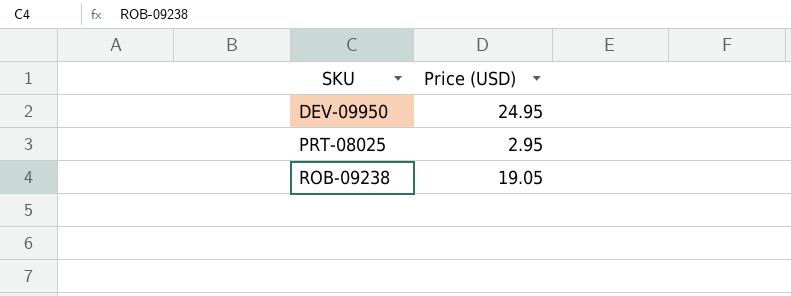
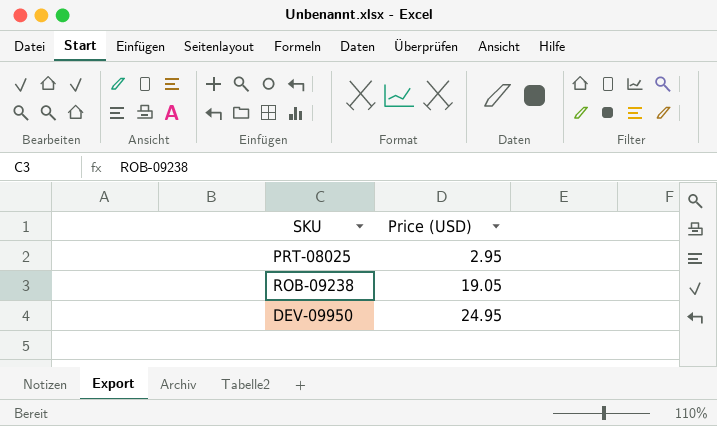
row order: SKU ascending -> Price (USD) ascending

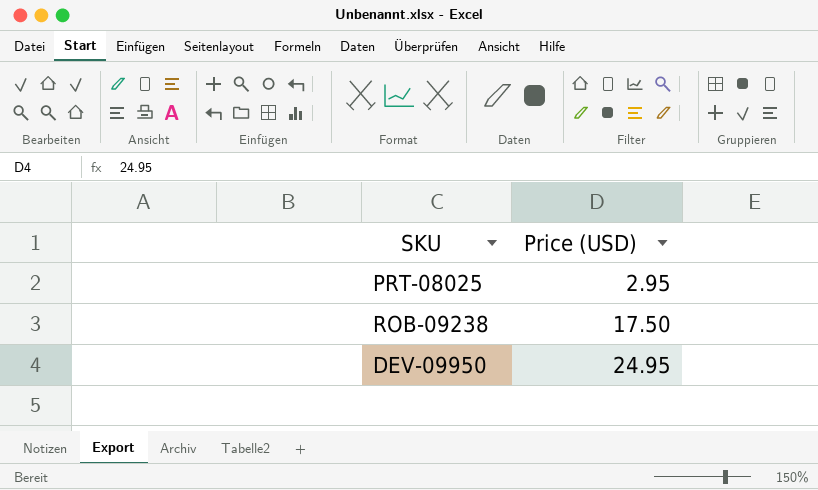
ROB-09238 | Price (USD): 19.05 -> 17.50

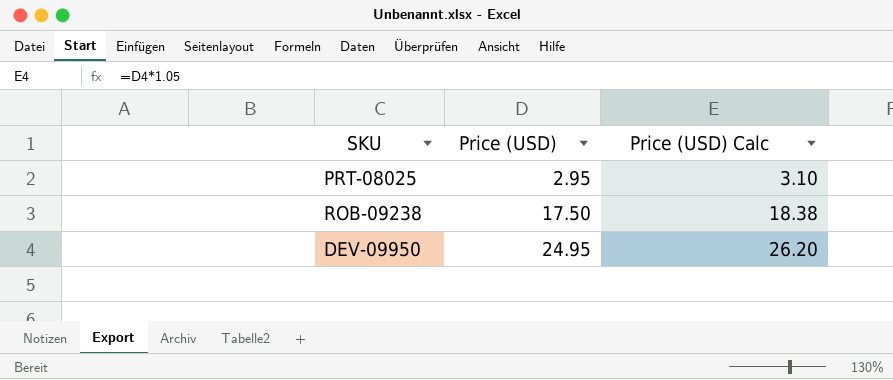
column Price (USD) Calc | formula: none -> [Price (USD)] * 1.05

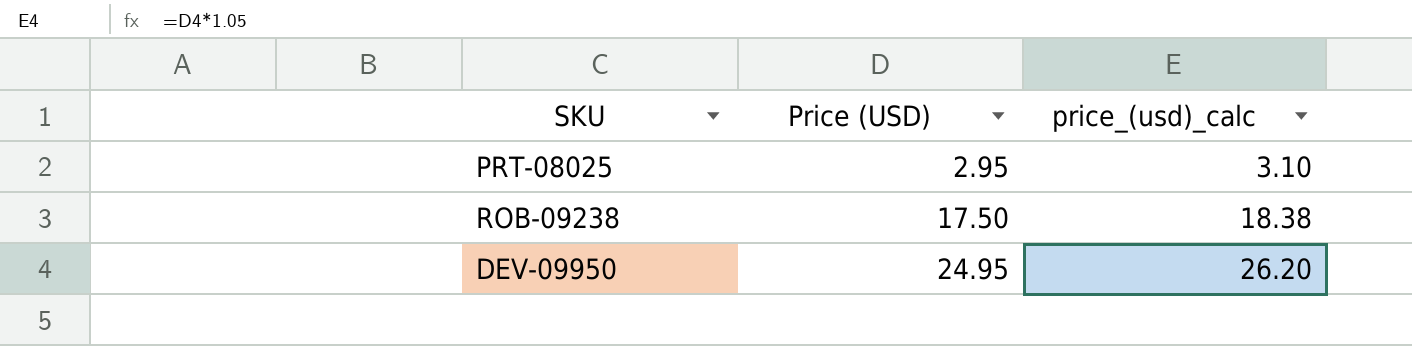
column name: Price (USD) Calc -> price_(usd)_calc

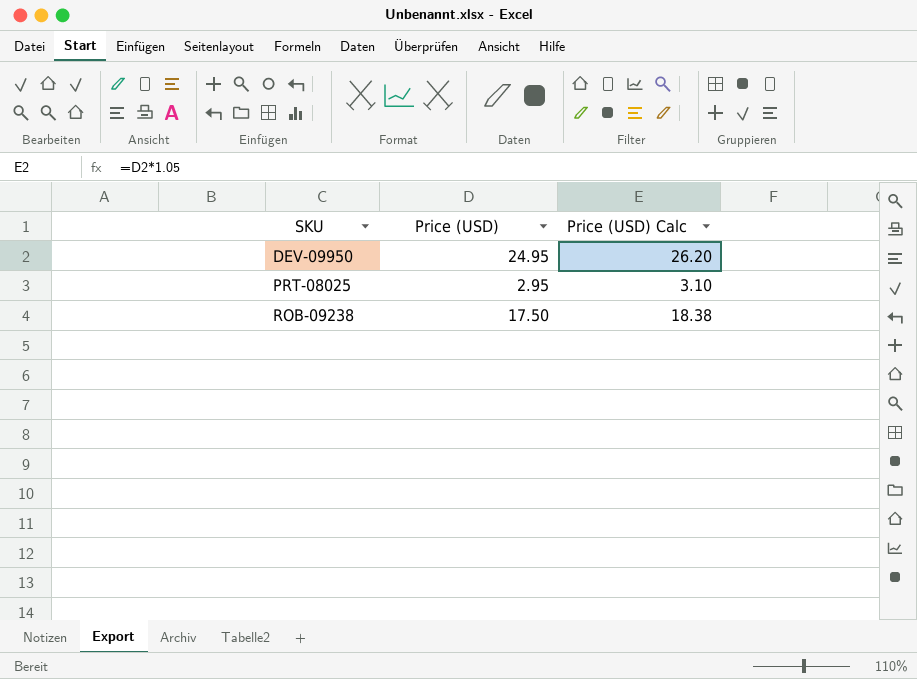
row order: Price (USD) ascending -> SKU ascending
column name: price_(usd)_calc -> Price (USD) Calc

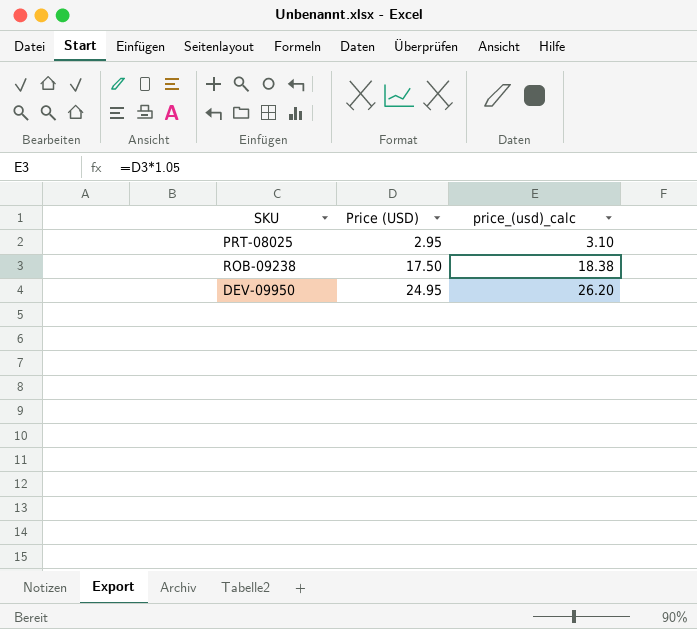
row order: SKU ascending -> Price (USD) ascending
column name: Price (USD) Calc -> price_(usd)_calc

